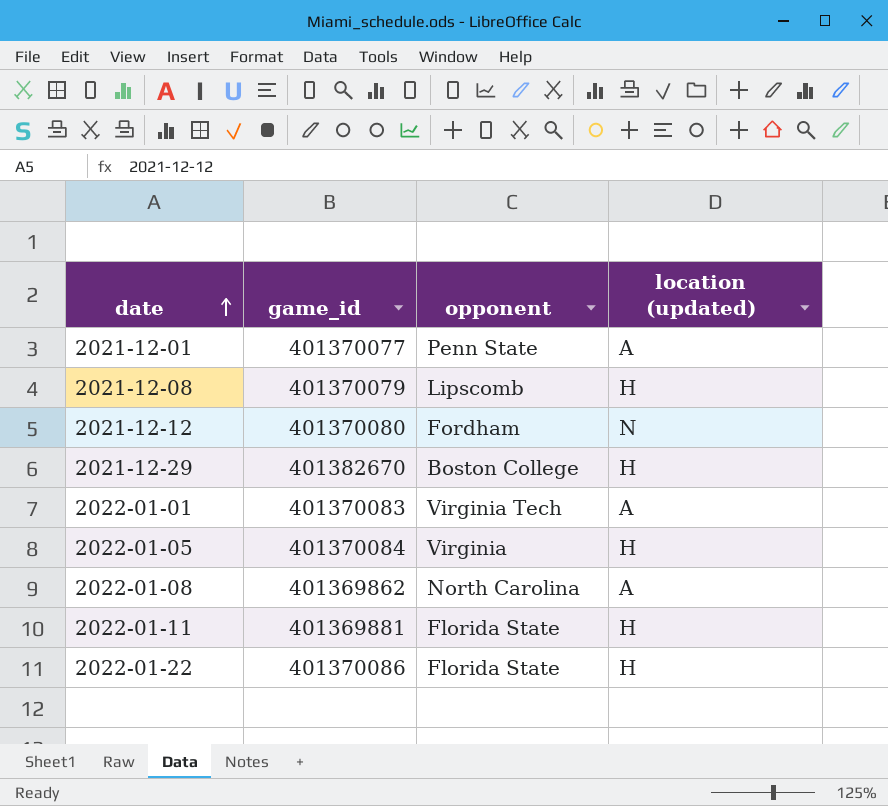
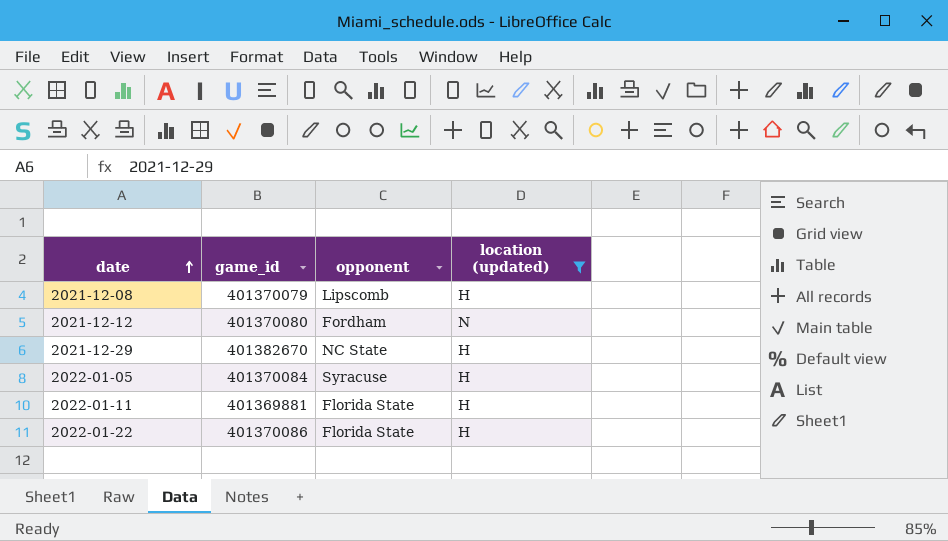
filter: none -> location (updated) != A
2021-12-29 | opponent: Boston College -> NC State
2022-01-05 | opponent: Virginia -> Syracuse

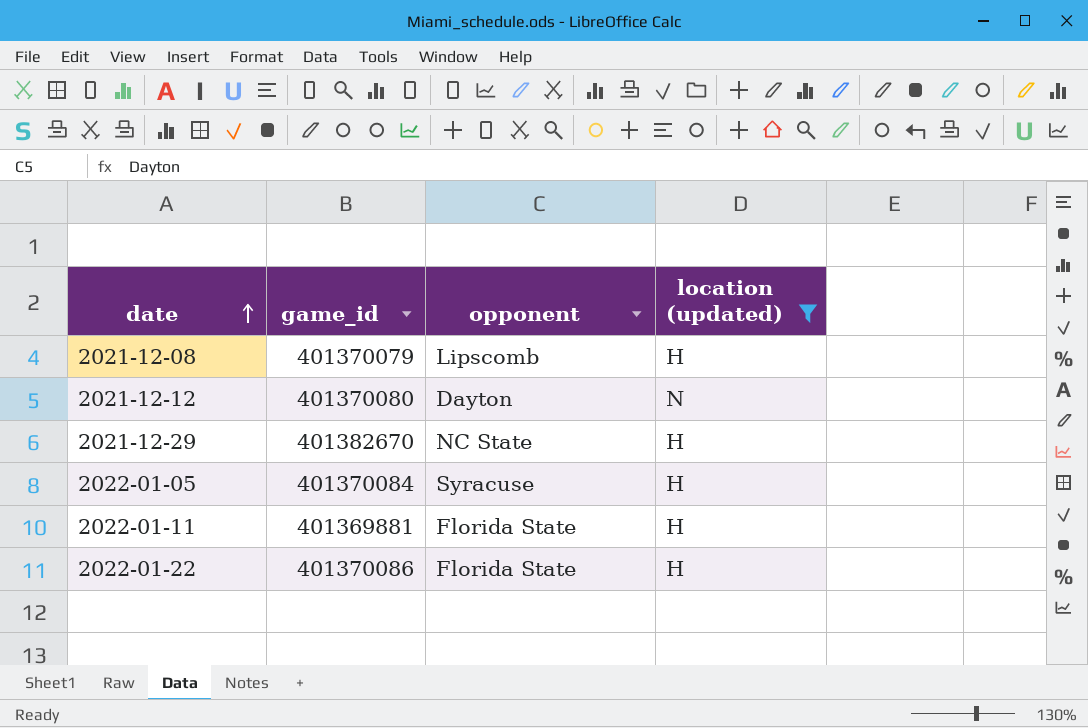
2021-12-12 | opponent: Fordham -> Dayton

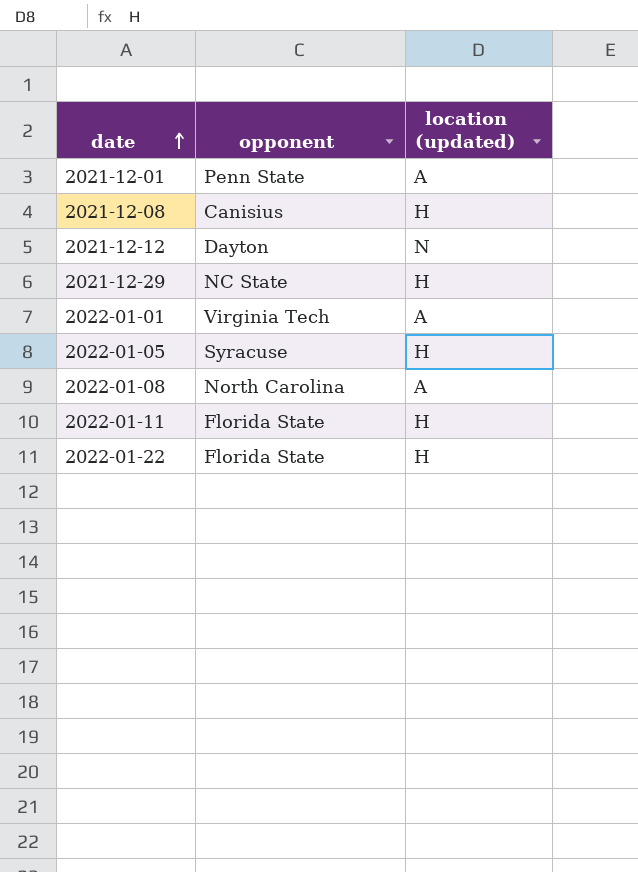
filter: location (updated) != A -> none
column game_id | position: 2 -> none
2021-12-08 | opponent: Lipscomb -> Canisius

